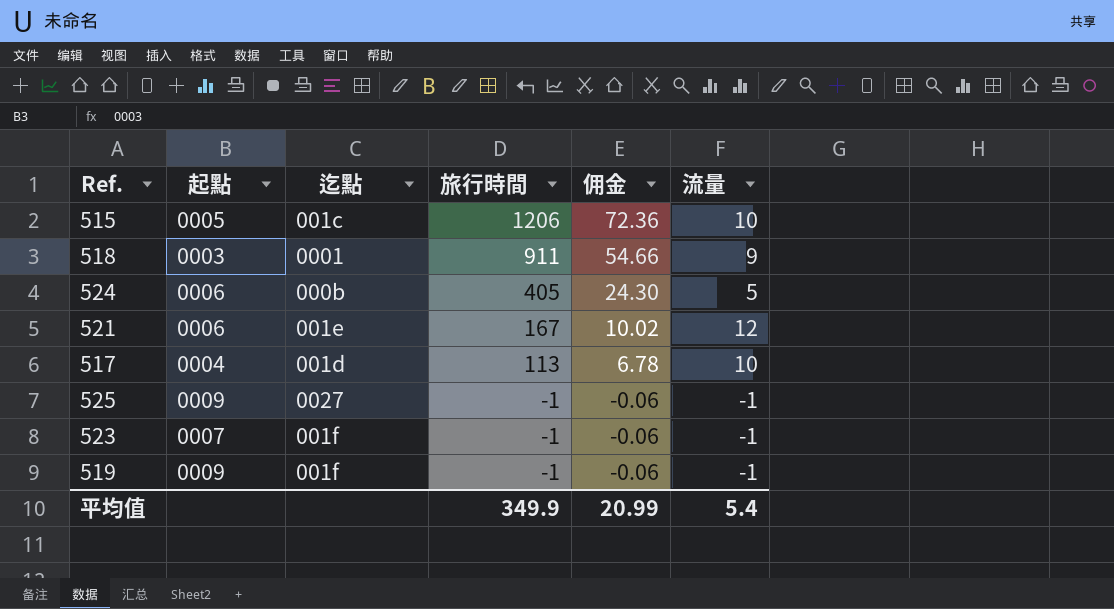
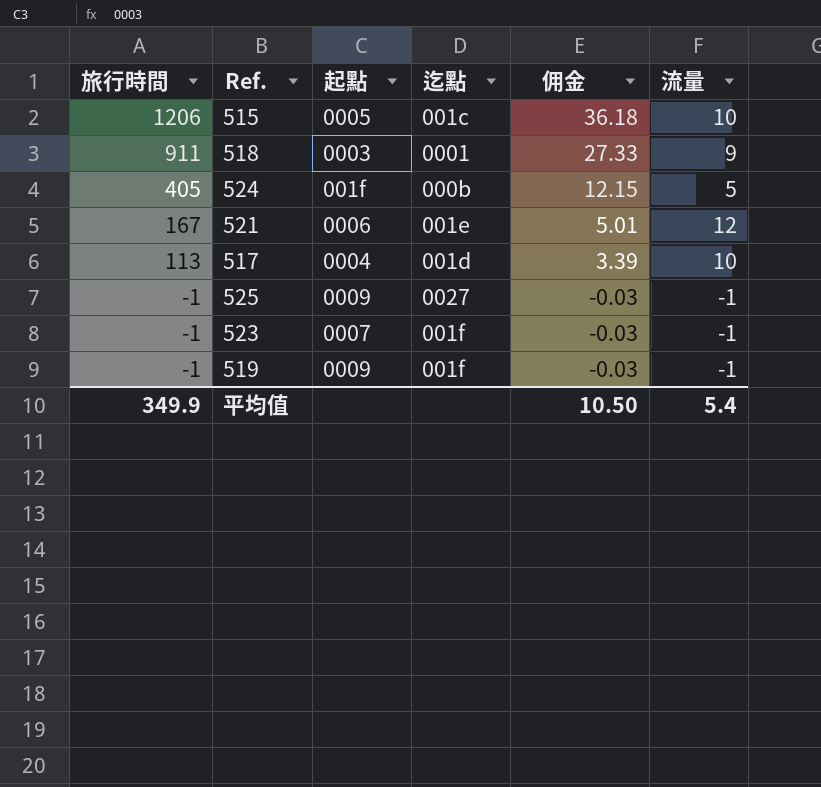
column 旅行時間 | position: 4 -> 1
column 佣金 | formula: [旅行時間] * 0.06 -> [旅行時間] * 0.03
524 | 起點: 0006 -> 001f
平均值 | 佣金: 20.99 -> 10.50

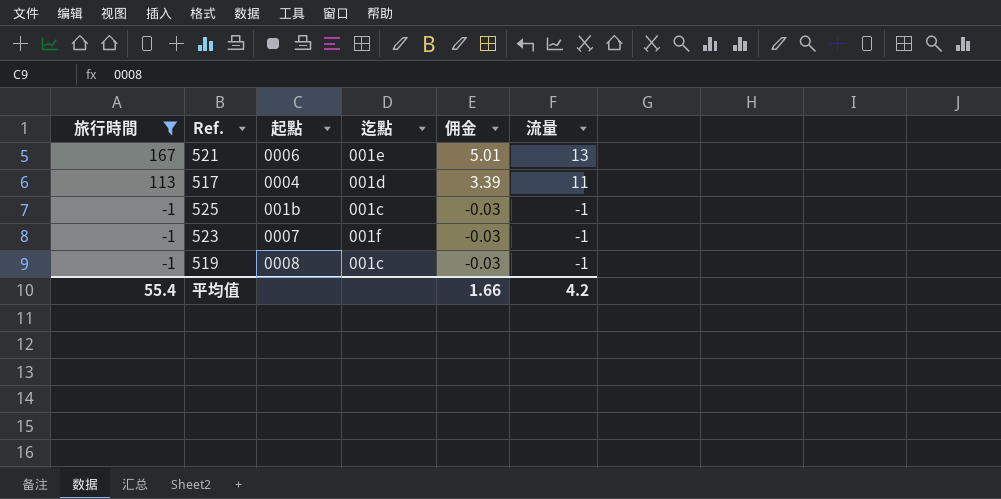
filter: none -> 旅行時間 <= 167
521 | 流量: 12 -> 13
517 | 流量: 10 -> 11
525 | 起點: 0009 -> 001b
525 | 迄點: 0027 -> 001c
519 | 起點: 0009 -> 0008
519 | 迄點: 001f -> 001c
平均值 | 旅行時間: 349.9 -> 55.4
平均值 | 佣金: 10.50 -> 1.66
平均值 | 流量: 5.4 -> 4.2

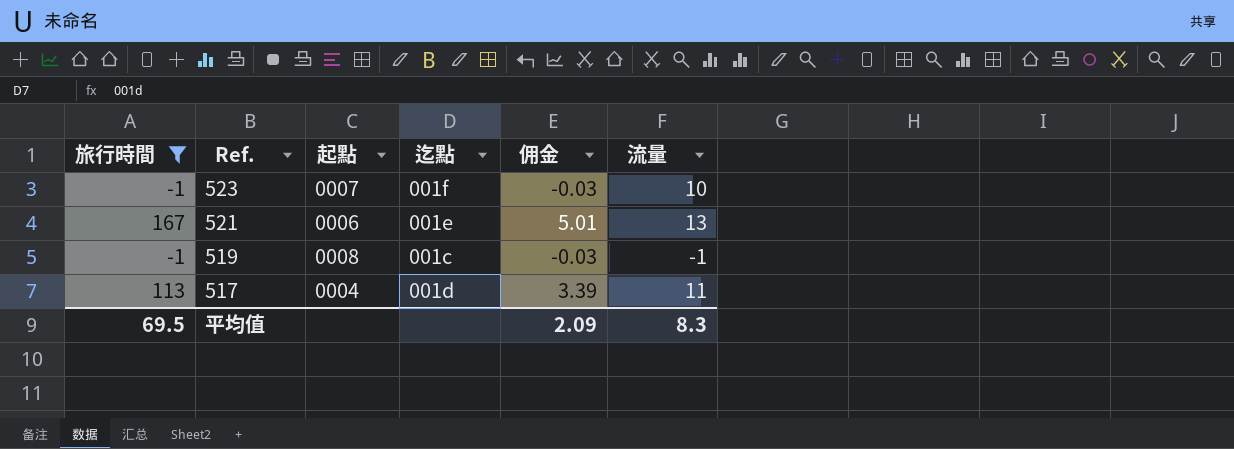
row order: 旅行時間 descending -> Ref. descending
row 525: -1 | 001b | 001c | -0.03 | -1 -> none
523 | 流量: -1 -> 10
平均值 | 旅行時間: 55.4 -> 69.5
平均值 | 佣金: 1.66 -> 2.09
平均值 | 流量: 4.2 -> 8.3

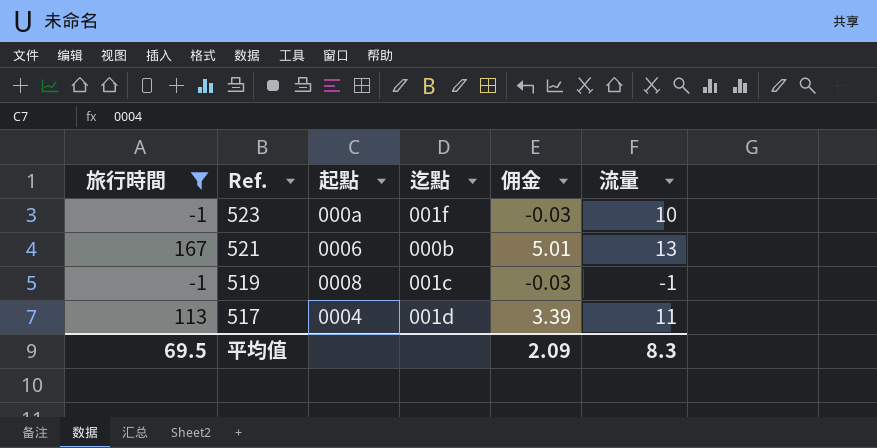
523 | 起點: 0007 -> 000a
521 | 迄點: 001e -> 000b

